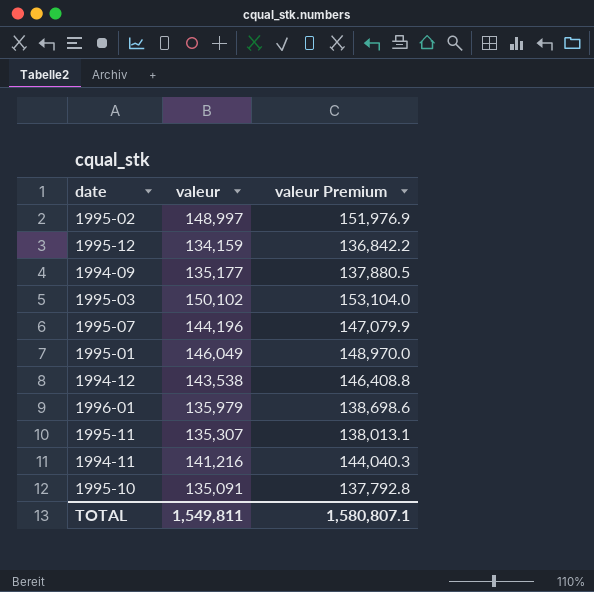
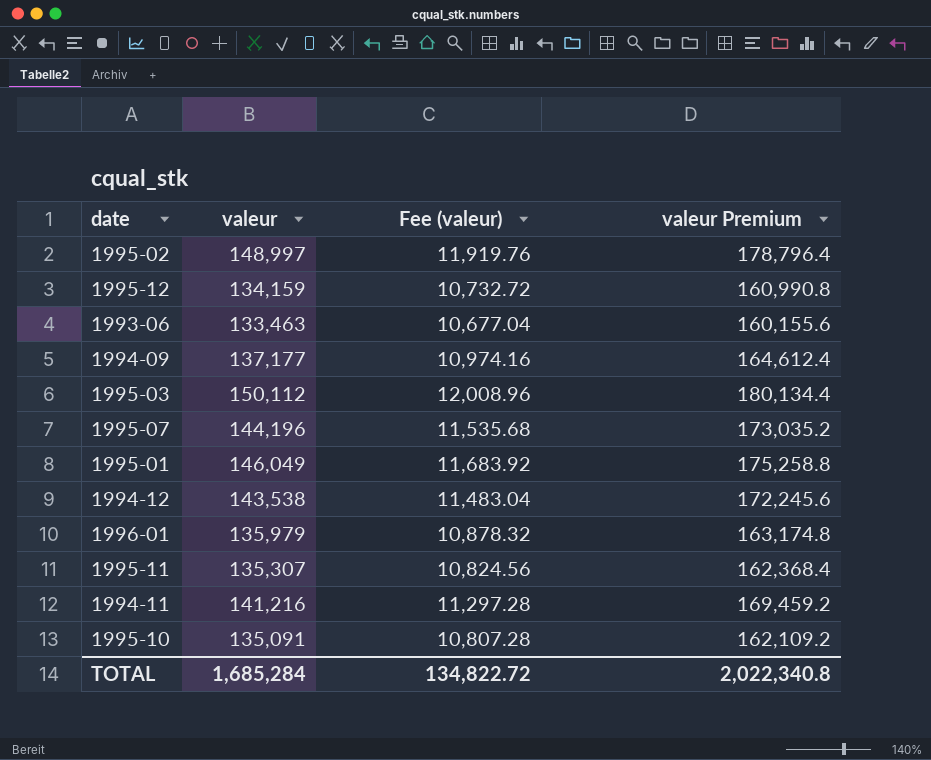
column Fee (valeur) | formula: none -> [valeur] * 0.08
column valeur Premium | formula: [valeur] * 1.02 -> [valeur] * 1.2
row 1993-06: none -> 133,463 | 10,677.04 | 160,155.6
1994-09 | valeur: 135,177 -> 137,177
1995-03 | valeur: 150,102 -> 150,112
TOTAL | valeur: 1,549,811 -> 1,685,284
TOTAL | valeur Premium: 1,580,807.1 -> 2,022,340.8

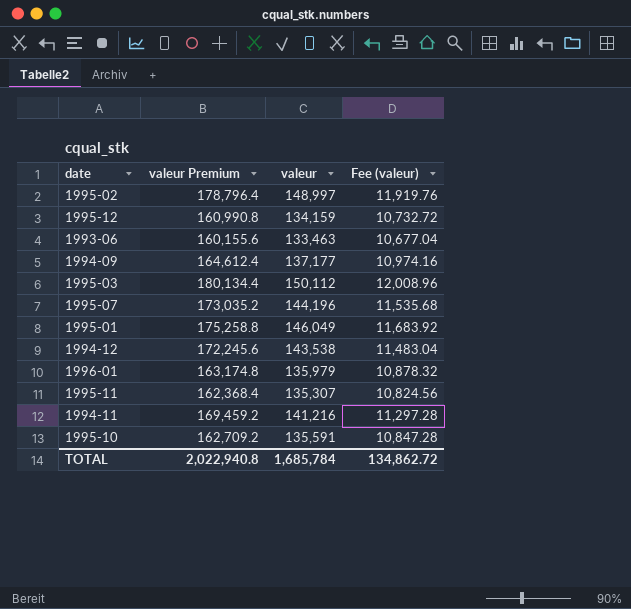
column valeur Premium | position: 4 -> 2
1995-10 | valeur Premium: 162,109.2 -> 162,709.2
1995-10 | valeur: 135,091 -> 135,591
1995-10 | Fee (valeur): 10,807.28 -> 10,847.28
TOTAL | valeur Premium: 2,022,340.8 -> 2,022,940.8
TOTAL | valeur: 1,685,284 -> 1,685,784
TOTAL | Fee (valeur): 134,822.72 -> 134,862.72

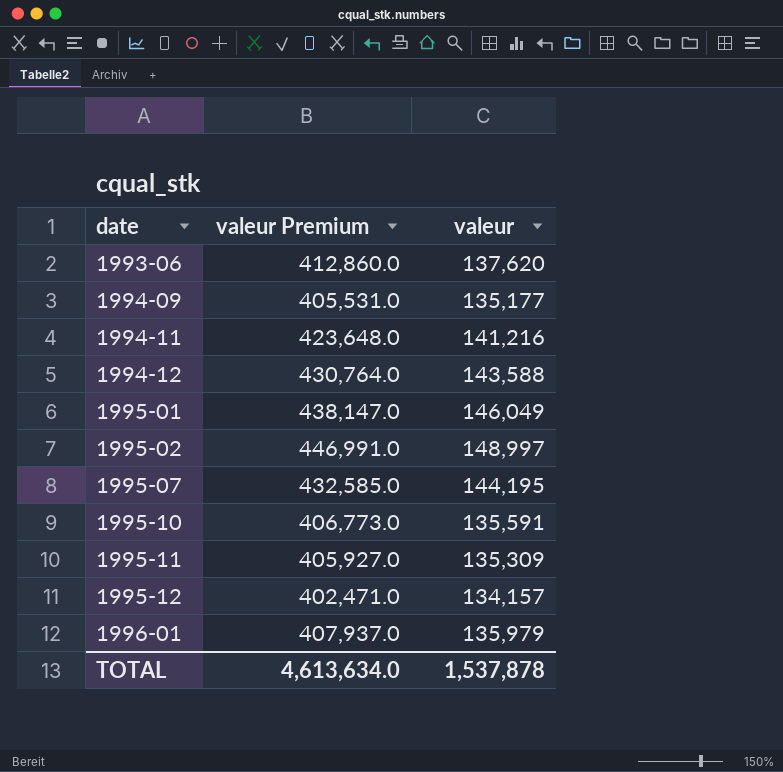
row order: none -> date ascending
column Fee (valeur) | formula: [valeur] * 0.08 -> none
column valeur Premium | formula: [valeur] * 1.2 -> [valeur] * 3
row 1995-03: 180,134.4 | 150,112 | 12,008.96 -> none
1993-06 | valeur: 133,463 -> 137,620
1994-09 | valeur: 137,177 -> 135,177
1994-12 | valeur: 143,538 -> 143,588
1995-07 | valeur: 144,196 -> 144,195
1995-11 | valeur: 135,307 -> 135,309
1995-12 | valeur: 134,159 -> 134,157
TOTAL | valeur Premium: 2,022,940.8 -> 4,613,634.0
TOTAL | valeur: 1,685,784 -> 1,537,878

